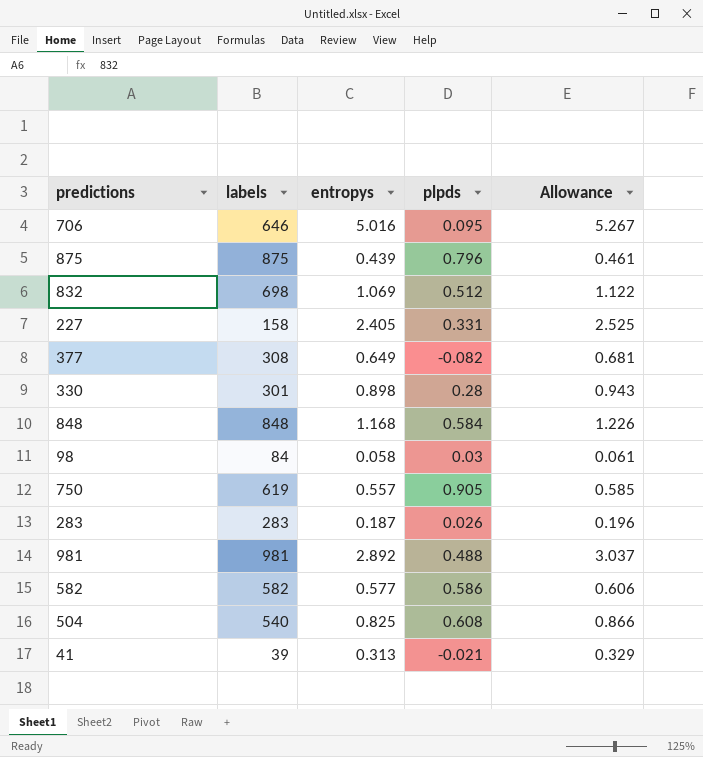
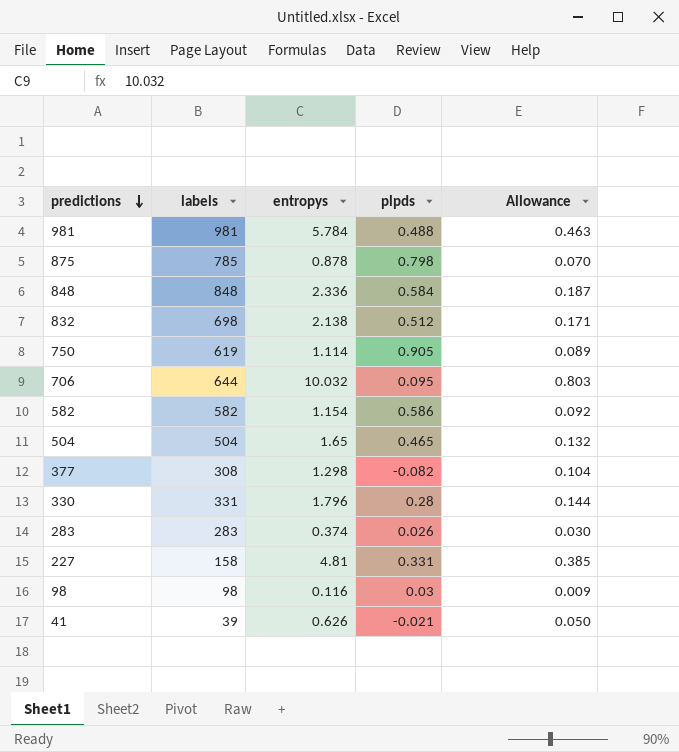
row order: none -> predictions descending
column Allowance | formula: [entropys] * 1.05 -> [entropys] * 0.08
981 | entropys: 2.892 -> 5.784
875 | labels: 875 -> 785
875 | entropys: 0.439 -> 0.878
875 | plpds: 0.796 -> 0.798
848 | entropys: 1.168 -> 2.336
832 | entropys: 1.069 -> 2.138
750 | entropys: 0.557 -> 1.114
706 | labels: 646 -> 644
706 | entropys: 5.016 -> 10.032
582 | entropys: 0.577 -> 1.154
504 | labels: 540 -> 504
504 | entropys: 0.825 -> 1.65
504 | plpds: 0.608 -> 0.465
377 | entropys: 0.649 -> 1.298
330 | labels: 301 -> 331
330 | entropys: 0.898 -> 1.796
283 | entropys: 0.187 -> 0.374
227 | entropys: 2.405 -> 4.81
98 | labels: 84 -> 98
98 | entropys: 0.058 -> 0.116
41 | entropys: 0.313 -> 0.626

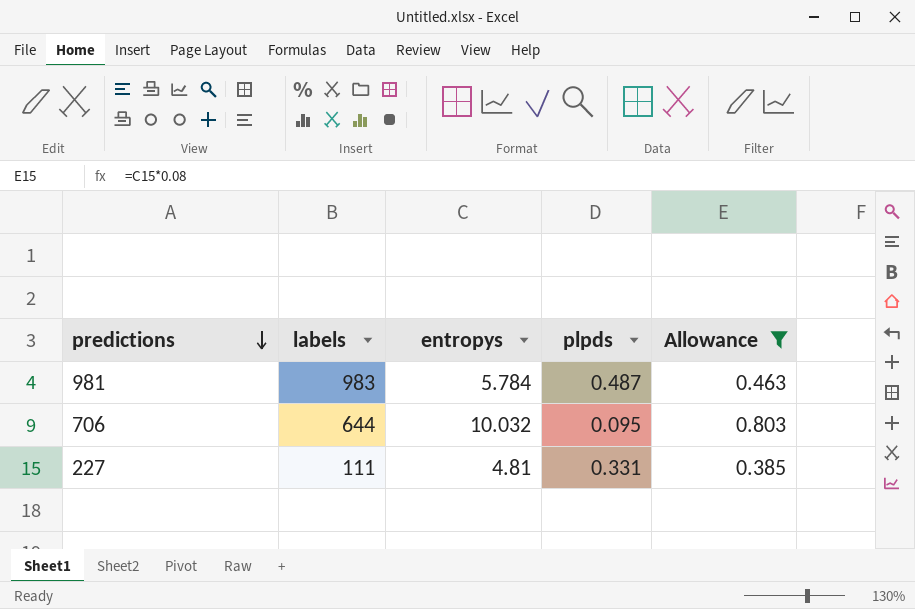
filter: none -> Allowance >= 0.385
981 | labels: 981 -> 983
981 | plpds: 0.488 -> 0.487
227 | labels: 158 -> 111

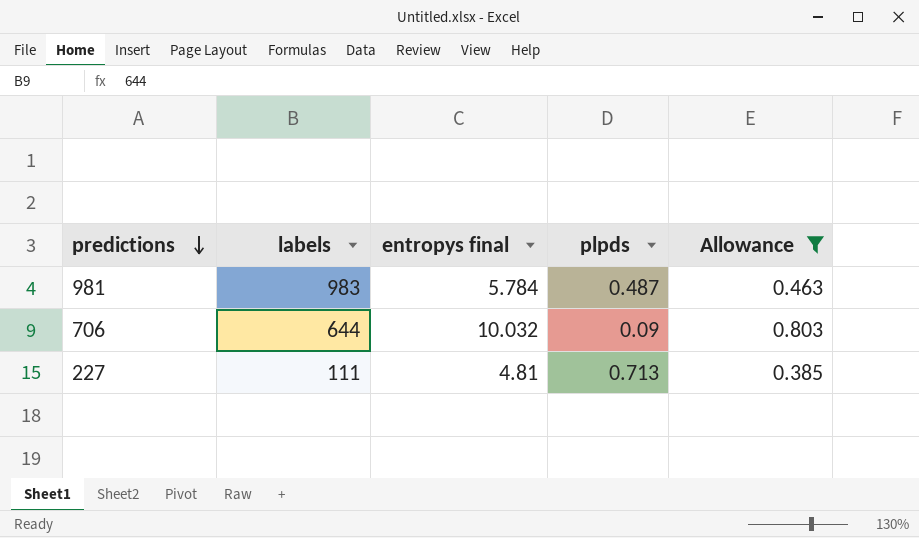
column name: entropys -> entropys final
706 | plpds: 0.095 -> 0.09
227 | plpds: 0.331 -> 0.713

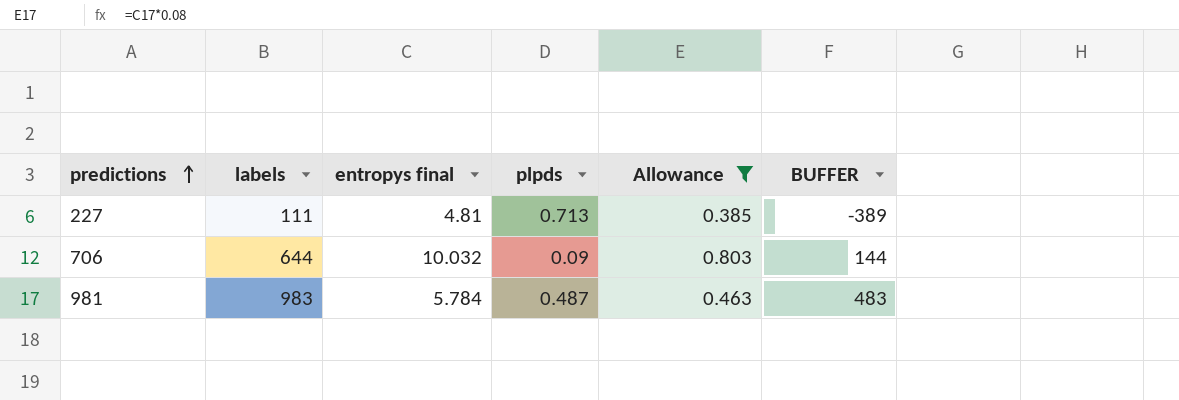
row order: predictions descending -> predictions ascending
column BUFFER | formula: none -> [labels] - 500

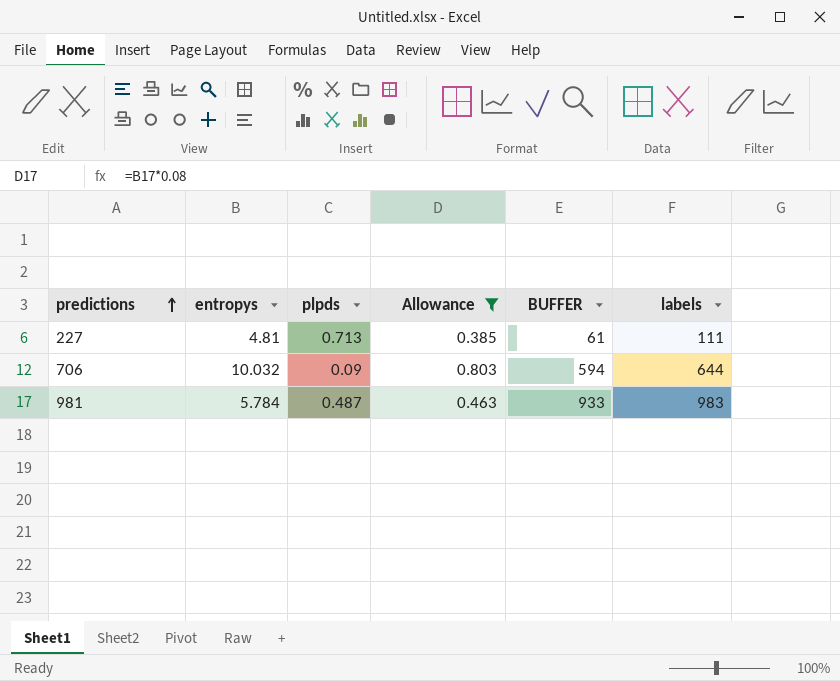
column name: entropys final -> entropys
column BUFFER | formula: [labels] - 500 -> [labels] - 50
column labels | position: 2 -> 6

